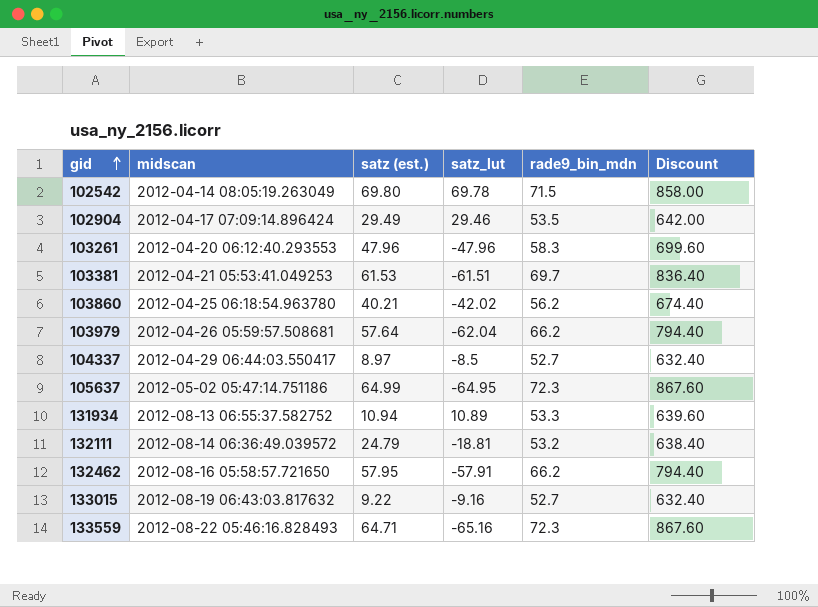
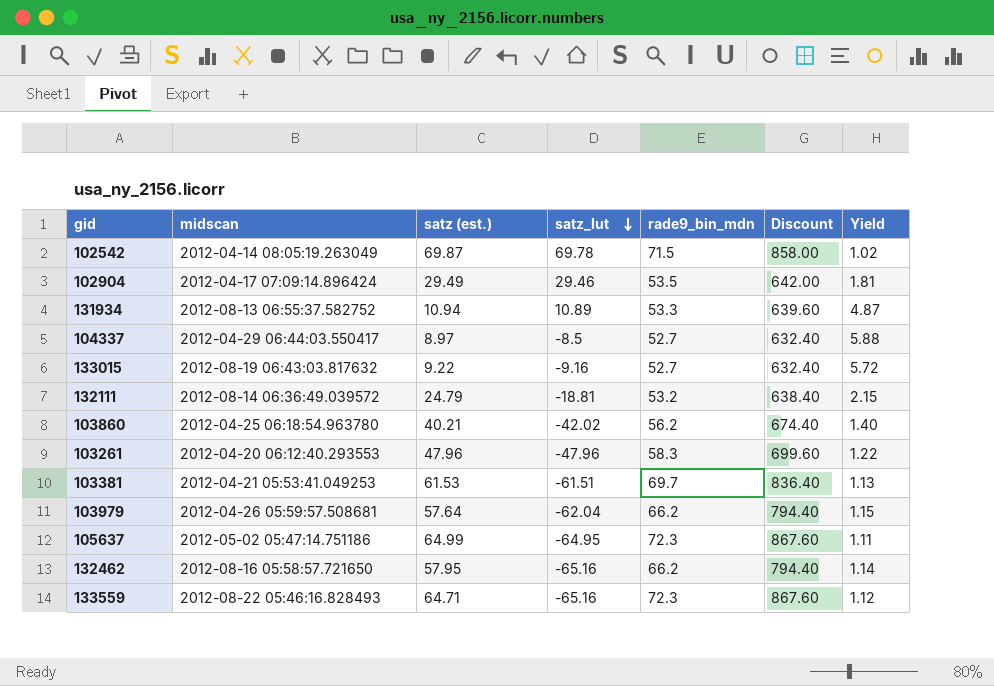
row order: gid ascending -> satz_lut descending
column Yield | formula: none -> [rade9_bin_mdn] / [satz (est.)]
102542 | satz (est.): 69.80 -> 69.87
132462 | satz_lut: -57.91 -> -65.16

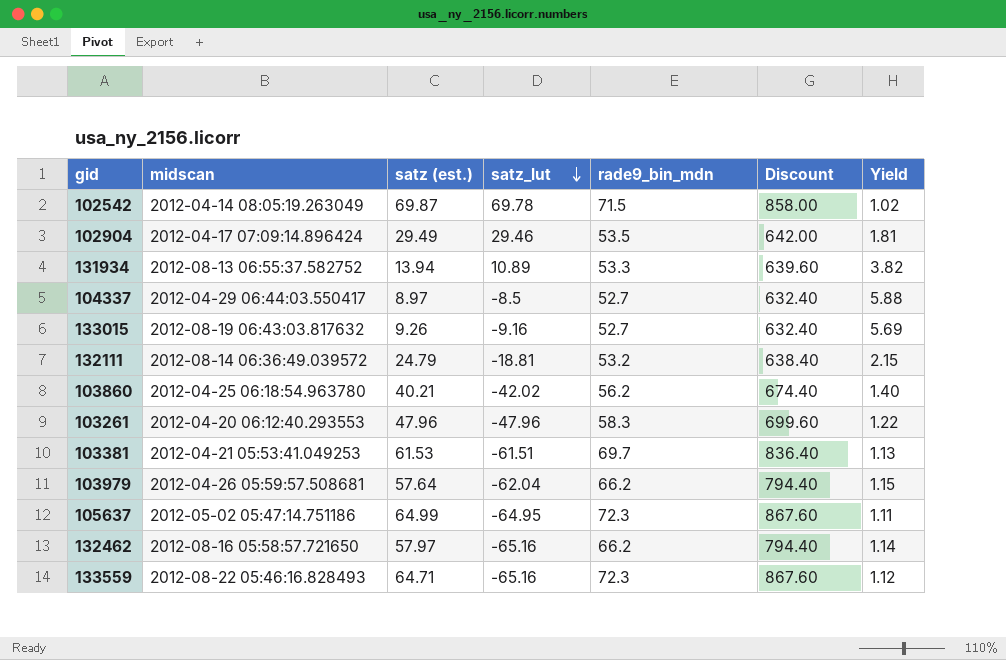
131934 | satz (est.): 10.94 -> 13.94
131934 | Yield: 4.87 -> 3.82
133015 | satz (est.): 9.22 -> 9.26
133015 | Yield: 5.72 -> 5.69
132462 | satz (est.): 57.95 -> 57.97

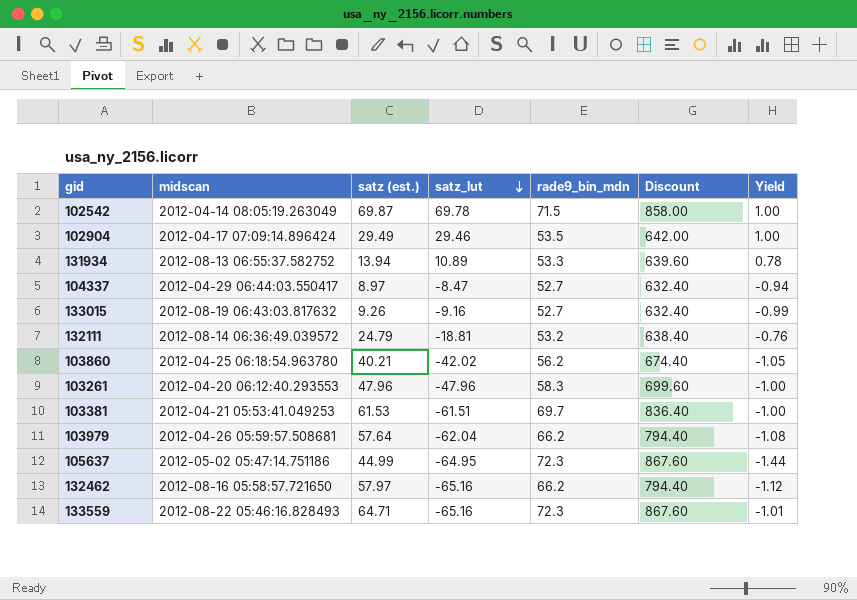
column Yield | formula: [rade9_bin_mdn] / [satz (est.)] -> [satz_lut] / [satz (est.)]
104337 | satz_lut: -8.5 -> -8.47
105637 | satz (est.): 64.99 -> 44.99

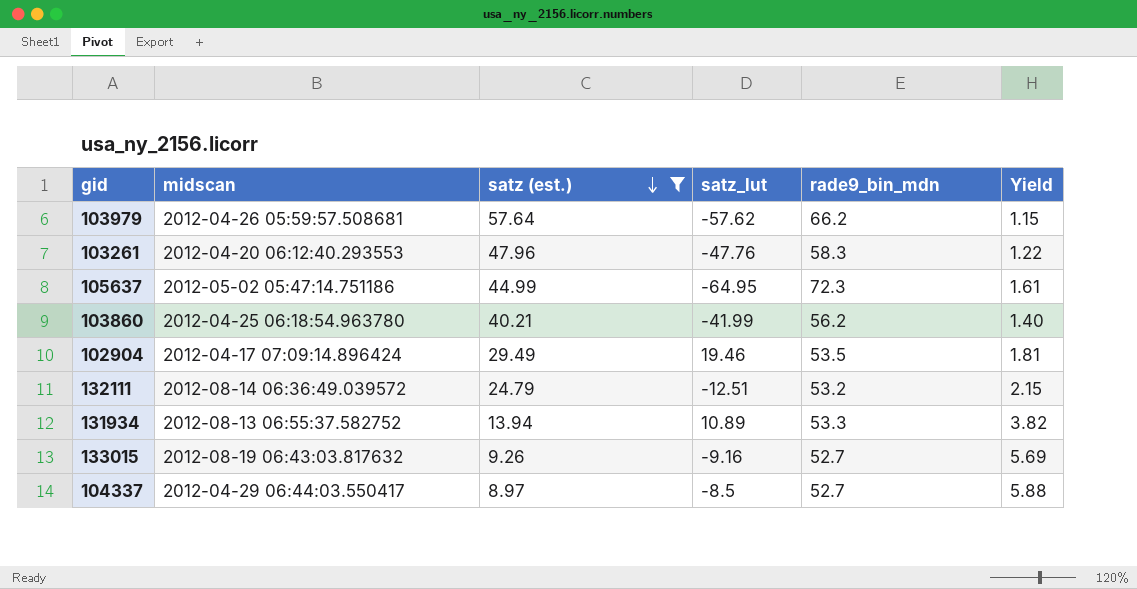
filter: none -> satz (est.) <= 57.64
row order: satz_lut descending -> satz (est.) descending
column Discount | formula: [rade9_bin_mdn] * 12 -> none
column Yield | formula: [satz_lut] / [satz (est.)] -> [rade9_bin_mdn] / [satz (est.)]
103979 | satz_lut: -62.04 -> -57.62
103261 | satz_lut: -47.96 -> -47.76
103860 | satz_lut: -42.02 -> -41.99
102904 | satz_lut: 29.46 -> 19.46
132111 | satz_lut: -18.81 -> -12.51
104337 | satz_lut: -8.47 -> -8.5

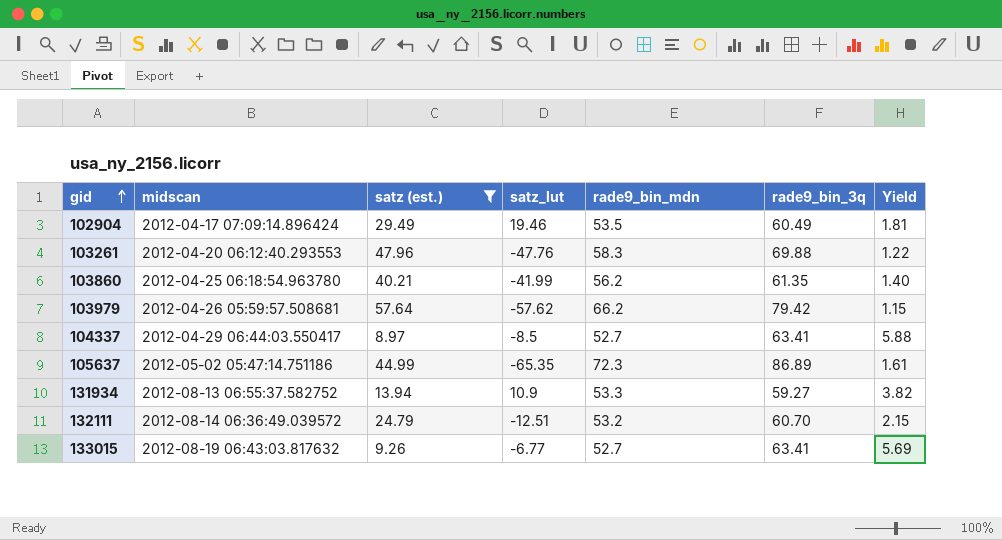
row order: satz (est.) descending -> gid ascending
column rade9_bin_3q | position: none -> 6
105637 | satz_lut: -64.95 -> -65.35
131934 | satz_lut: 10.89 -> 10.9
133015 | satz_lut: -9.16 -> -6.77

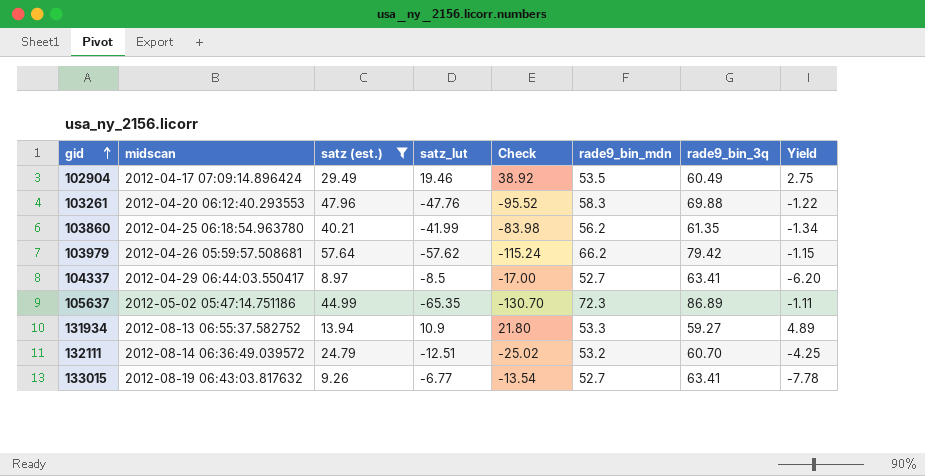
column Check | formula: none -> [satz_lut] * 2
column Yield | formula: [rade9_bin_mdn] / [satz (est.)] -> [rade9_bin_mdn] / [satz_lut]

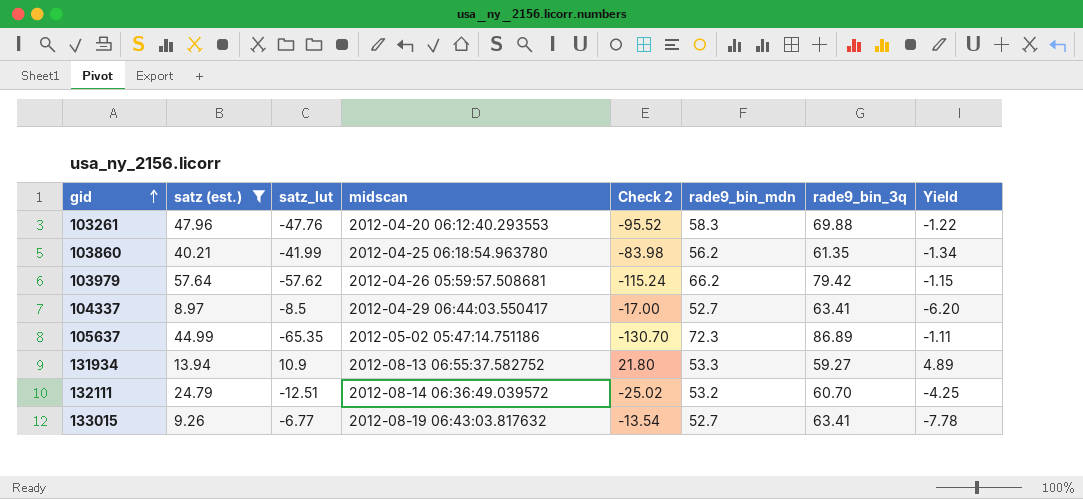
column midscan | position: 2 -> 4
column name: Check -> Check 2
row 102904: 2012-04-17 07:09:14.896424 | 29.49 | 19.46 | 38.92 | 53.5 | 60.49 | 2.75 -> none

